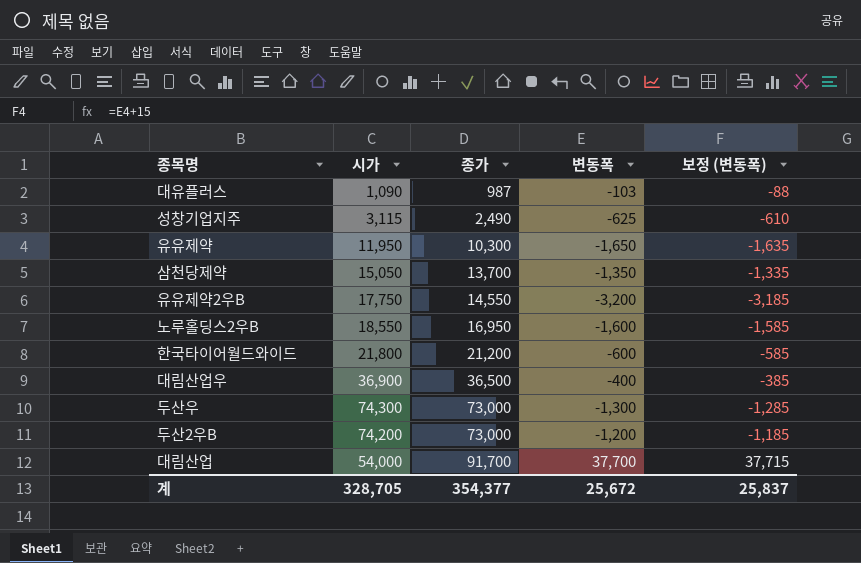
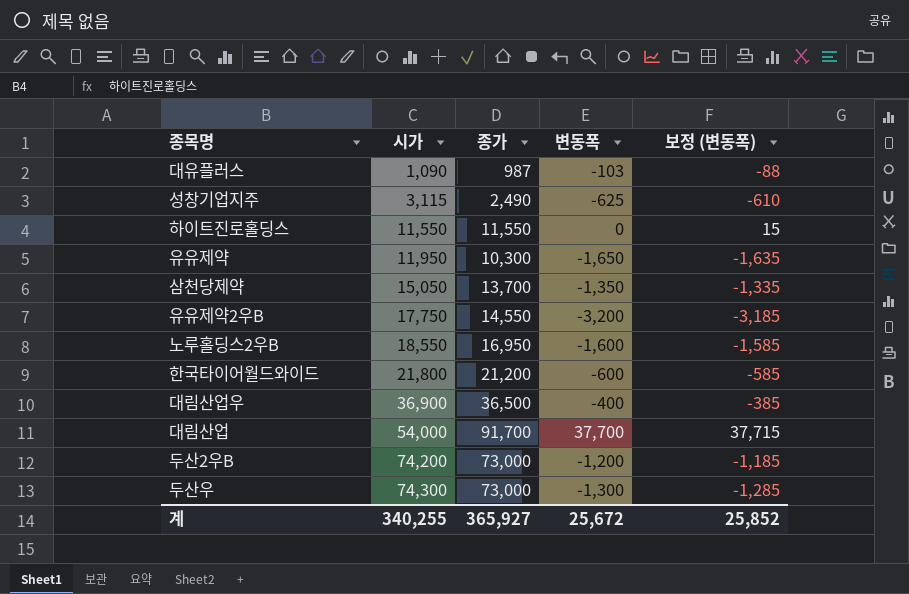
row order: 종가 ascending -> 시가 ascending
row 하이트진로홀딩스: none -> 11,550 | 11,550 | 0 | 15
계 | 시가: 328,705 -> 340,255
계 | 종가: 354,377 -> 365,927
계 | 보정 (변동폭): 25,837 -> 25,852

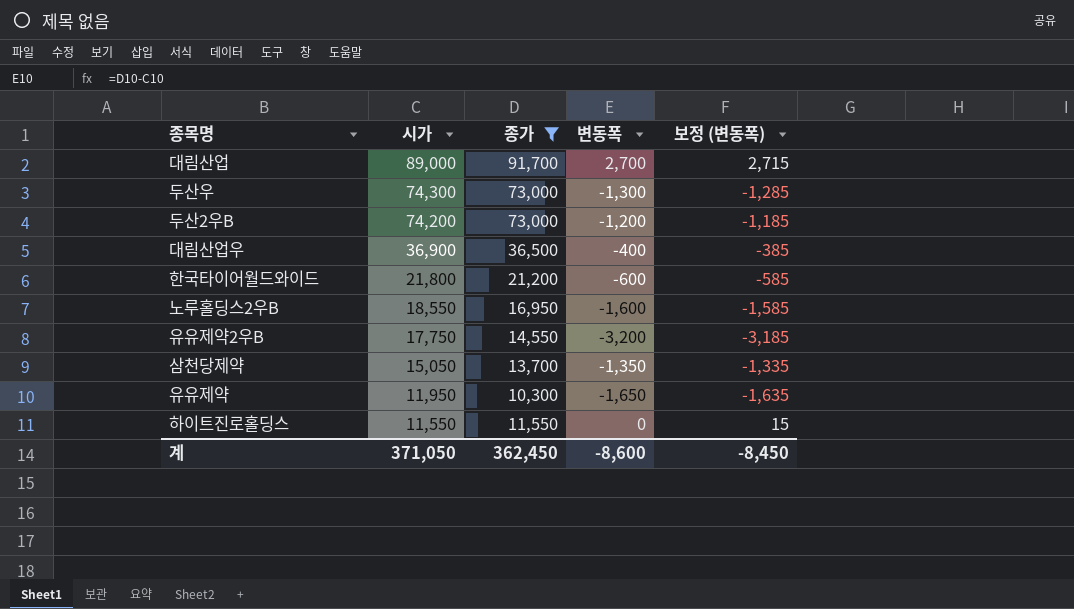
filter: none -> 종가 >= 10,300
row order: 시가 ascending -> 시가 descending
대림산업 | 시가: 54,000 -> 89,000
대림산업 | 변동폭: 37,700 -> 2,700
대림산업 | 보정 (변동폭): 37,715 -> 2,715
계 | 시가: 340,255 -> 371,050
계 | 종가: 365,927 -> 362,450
계 | 변동폭: 25,672 -> -8,600
계 | 보정 (변동폭): 25,852 -> -8,450

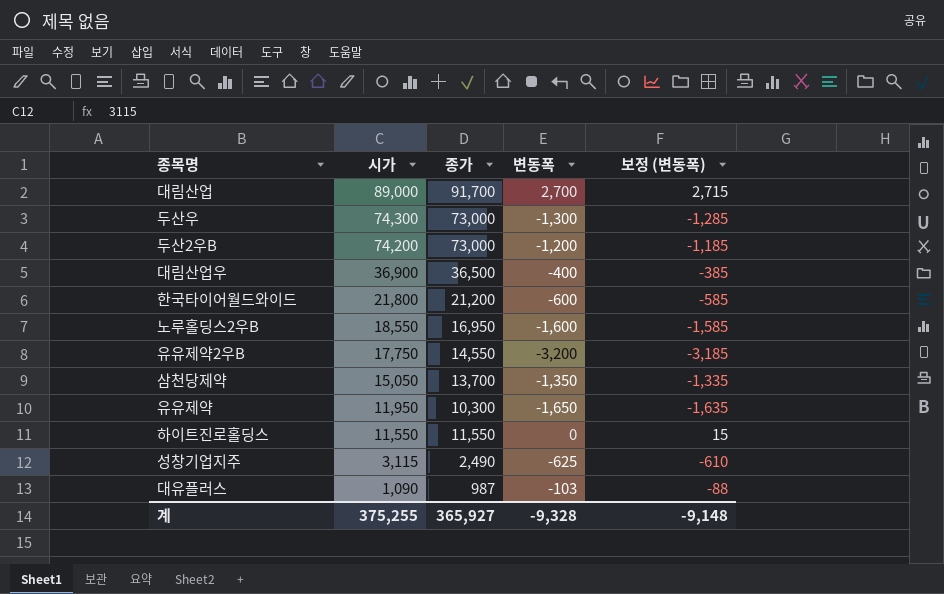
filter: 종가 >= 10,300 -> none
계 | 시가: 371,050 -> 375,255
계 | 종가: 362,450 -> 365,927
계 | 변동폭: -8,600 -> -9,328
계 | 보정 (변동폭): -8,450 -> -9,148

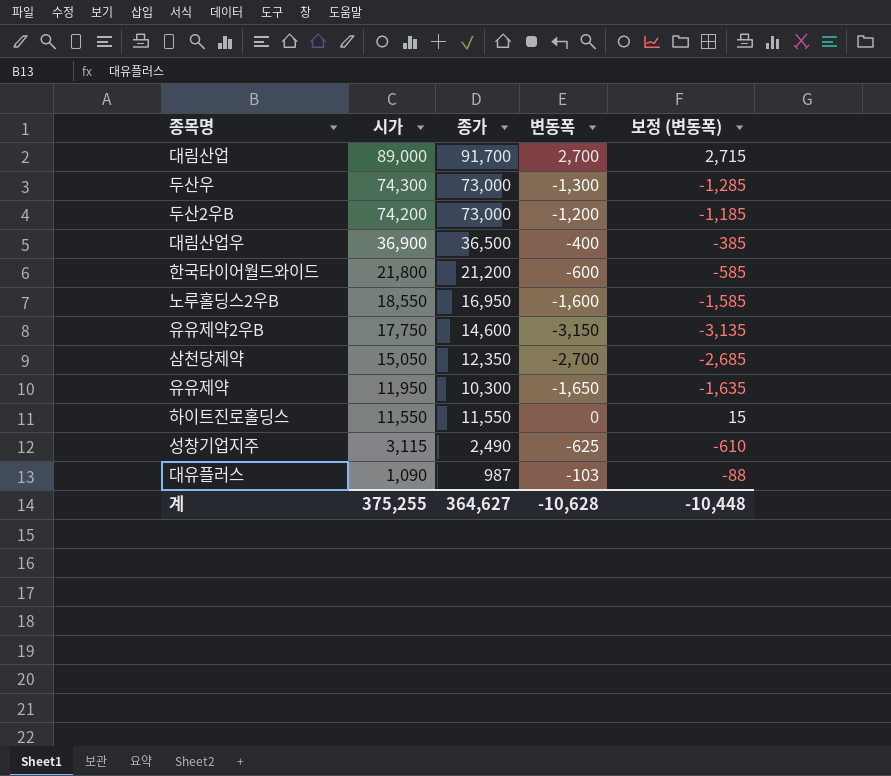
유유제약2우B | 종가: 14,550 -> 14,600
유유제약2우B | 변동폭: -3,200 -> -3,150
유유제약2우B | 보정 (변동폭): -3,185 -> -3,135
삼천당제약 | 종가: 13,700 -> 12,350
삼천당제약 | 변동폭: -1,350 -> -2,700
삼천당제약 | 보정 (변동폭): -1,335 -> -2,685
계 | 종가: 365,927 -> 364,627
계 | 변동폭: -9,328 -> -10,628
계 | 보정 (변동폭): -9,148 -> -10,448

